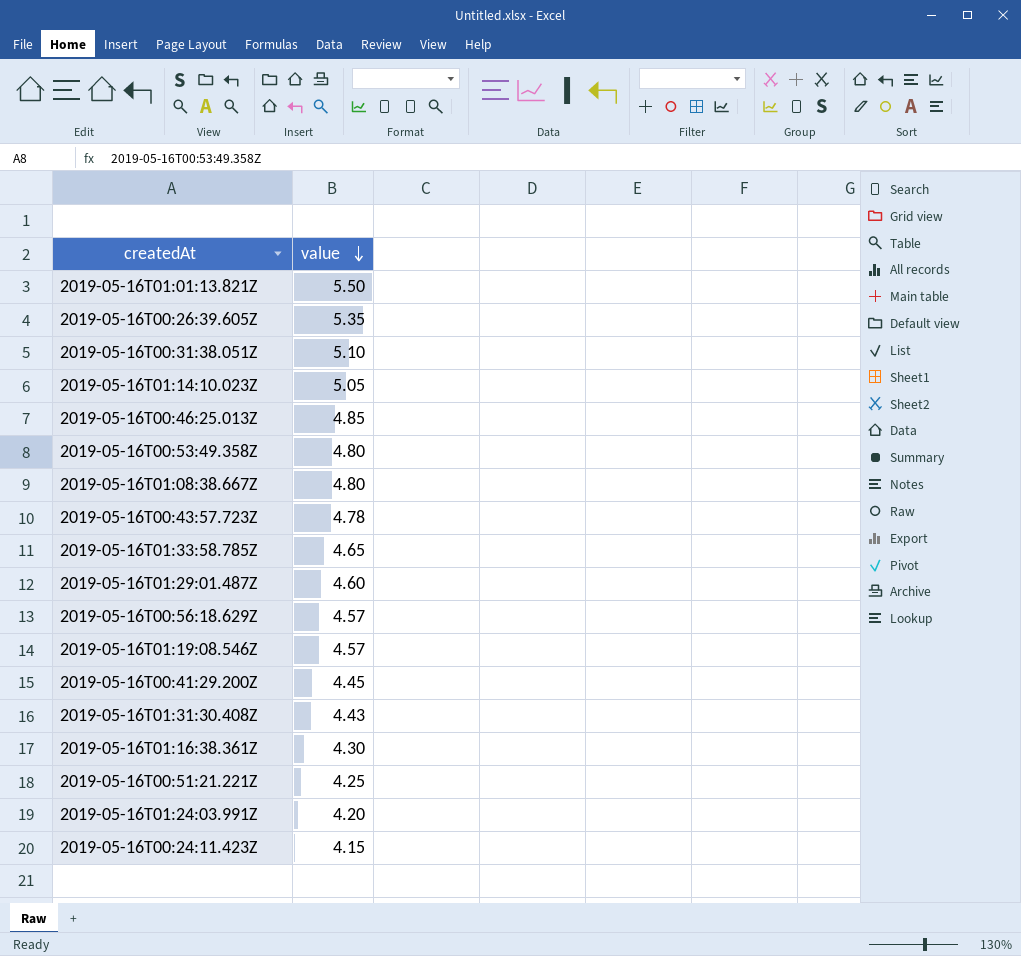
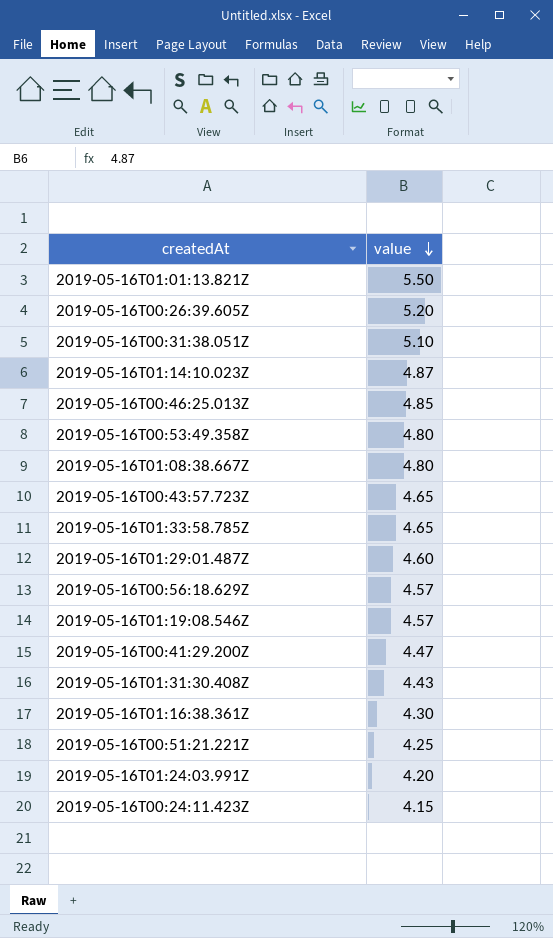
2019-05-16T00:26:39.605Z | value: 5.35 -> 5.20
2019-05-16T01:14:10.023Z | value: 5.05 -> 4.87
2019-05-16T00:43:57.723Z | value: 4.78 -> 4.65
2019-05-16T00:41:29.200Z | value: 4.45 -> 4.47

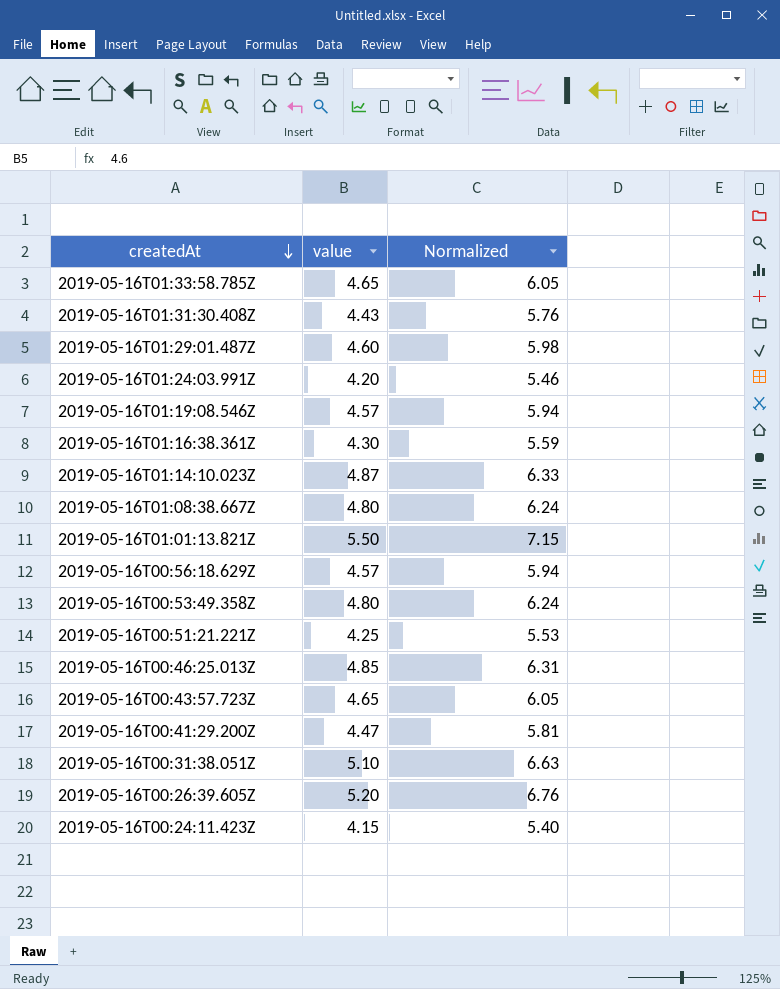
row order: value descending -> createdAt descending
column Normalized | formula: none -> [value] * 1.3

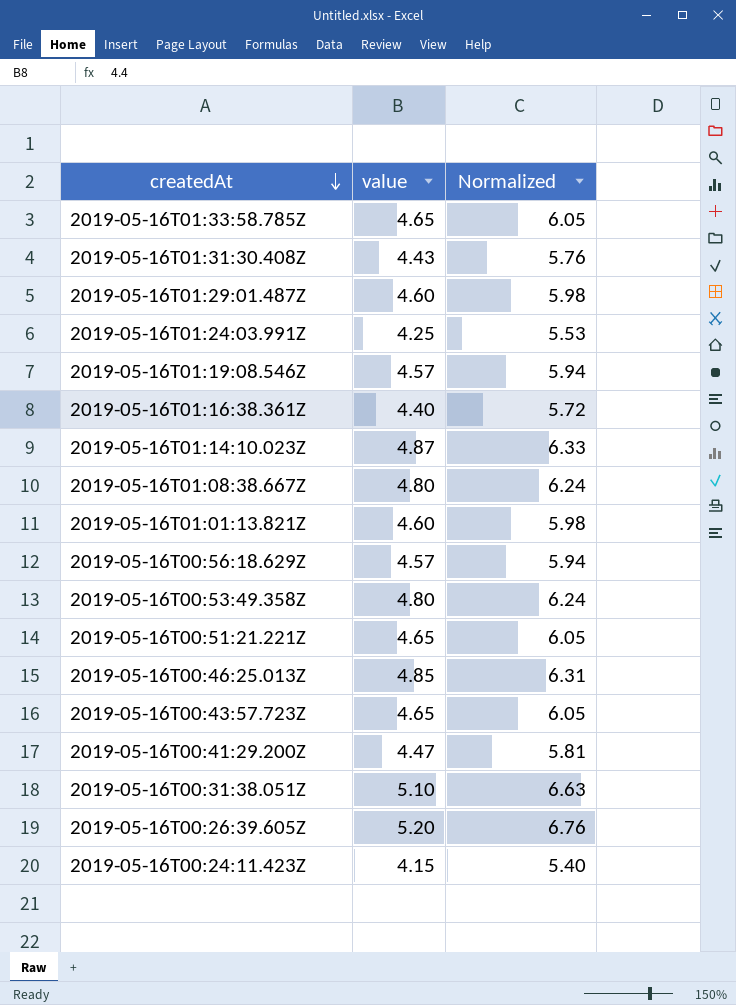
2019-05-16T01:24:03.991Z | value: 4.20 -> 4.25
2019-05-16T01:24:03.991Z | Normalized: 5.46 -> 5.53
2019-05-16T01:16:38.361Z | value: 4.30 -> 4.40
2019-05-16T01:16:38.361Z | Normalized: 5.59 -> 5.72
2019-05-16T01:01:13.821Z | value: 5.50 -> 4.60
2019-05-16T01:01:13.821Z | Normalized: 7.15 -> 5.98
2019-05-16T00:51:21.221Z | value: 4.25 -> 4.65
2019-05-16T00:51:21.221Z | Normalized: 5.53 -> 6.05

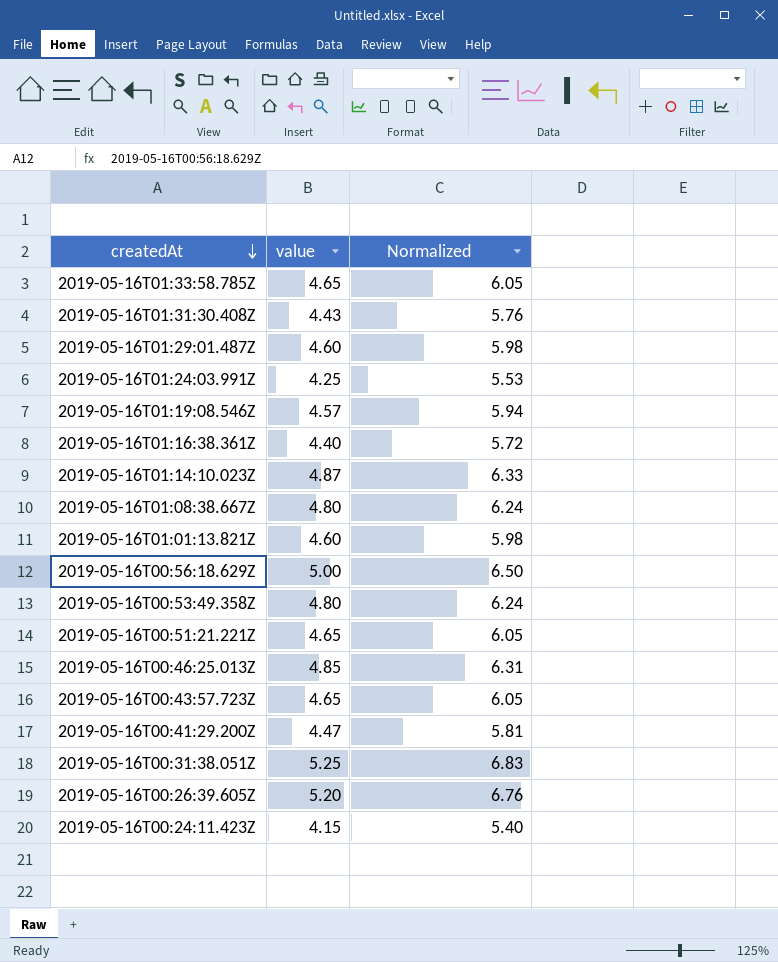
2019-05-16T00:56:18.629Z | value: 4.57 -> 5.00
2019-05-16T00:56:18.629Z | Normalized: 5.94 -> 6.50
2019-05-16T00:31:38.051Z | value: 5.10 -> 5.25
2019-05-16T00:31:38.051Z | Normalized: 6.63 -> 6.83

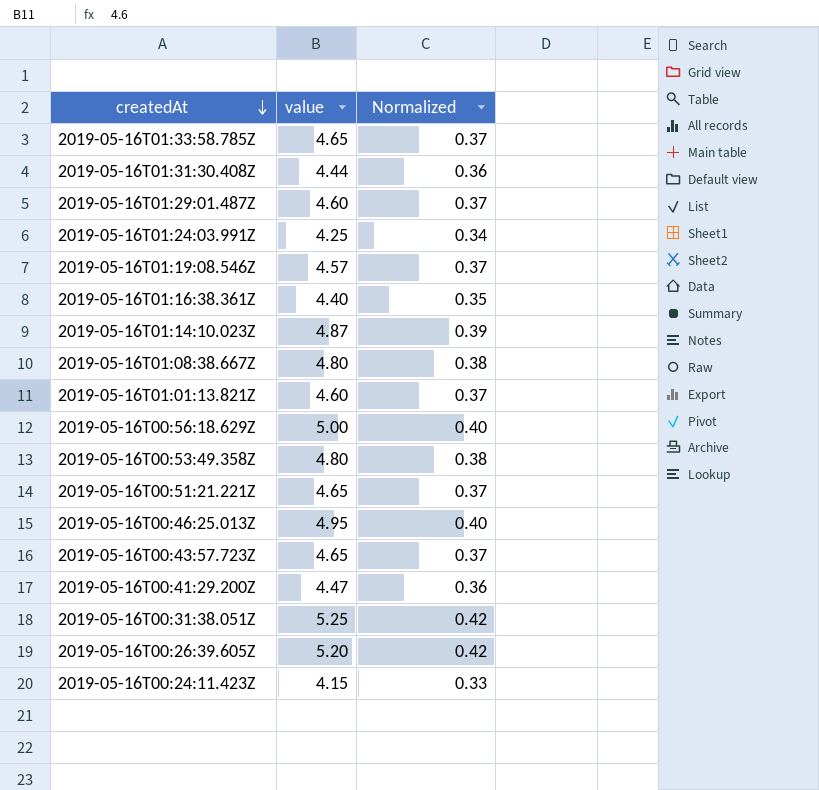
column Normalized | formula: [value] * 1.3 -> [value] * 0.08
2019-05-16T01:31:30.408Z | value: 4.43 -> 4.44
2019-05-16T00:46:25.013Z | value: 4.85 -> 4.95

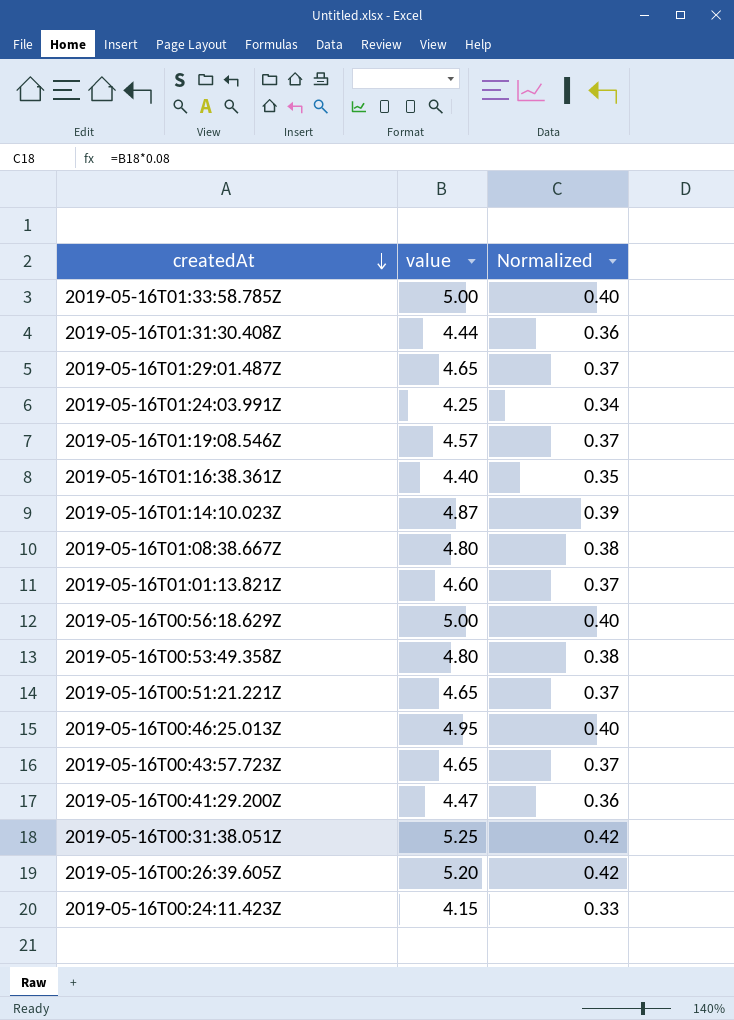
2019-05-16T01:33:58.785Z | value: 4.65 -> 5.00
2019-05-16T01:33:58.785Z | Normalized: 0.37 -> 0.40
2019-05-16T01:29:01.487Z | value: 4.60 -> 4.65

